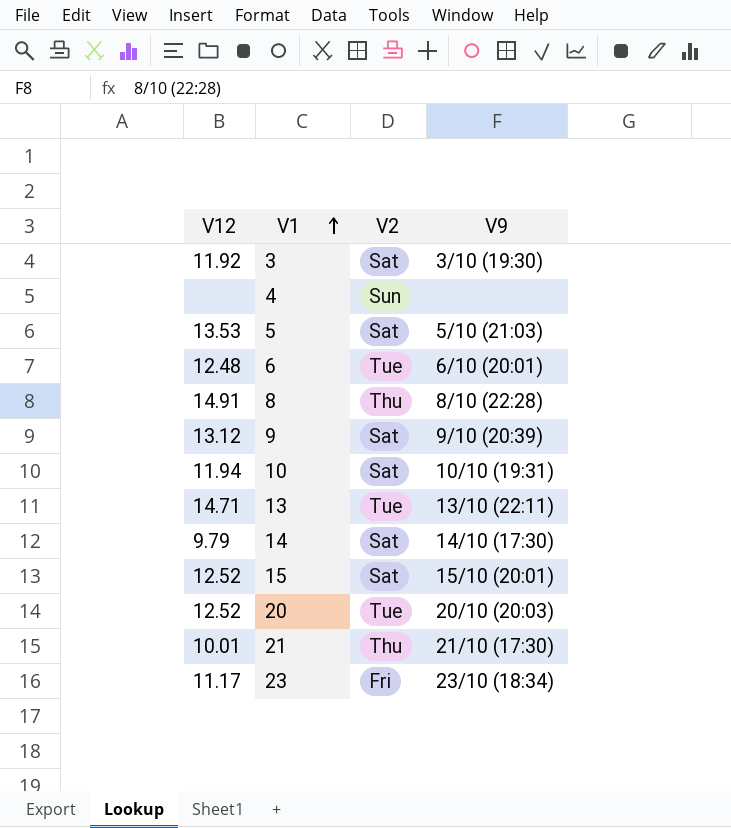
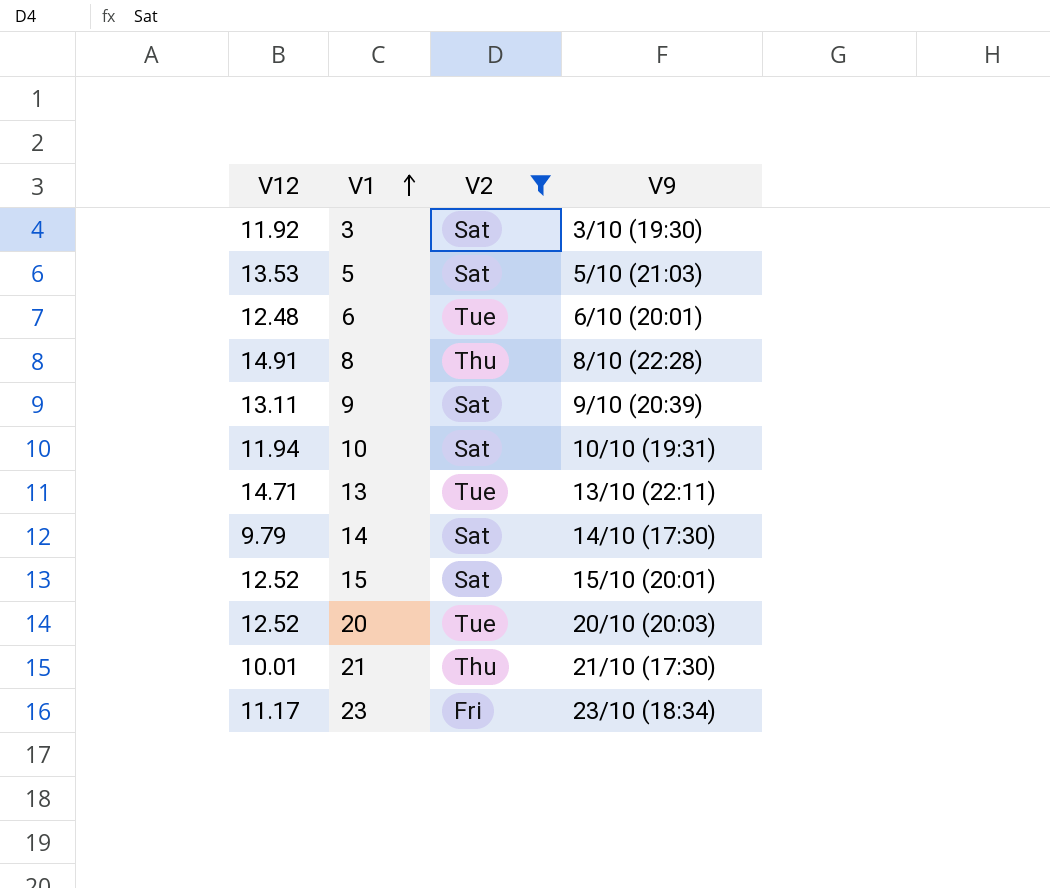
filter: none -> V2 != Sun
9 | V12: 13.12 -> 13.11

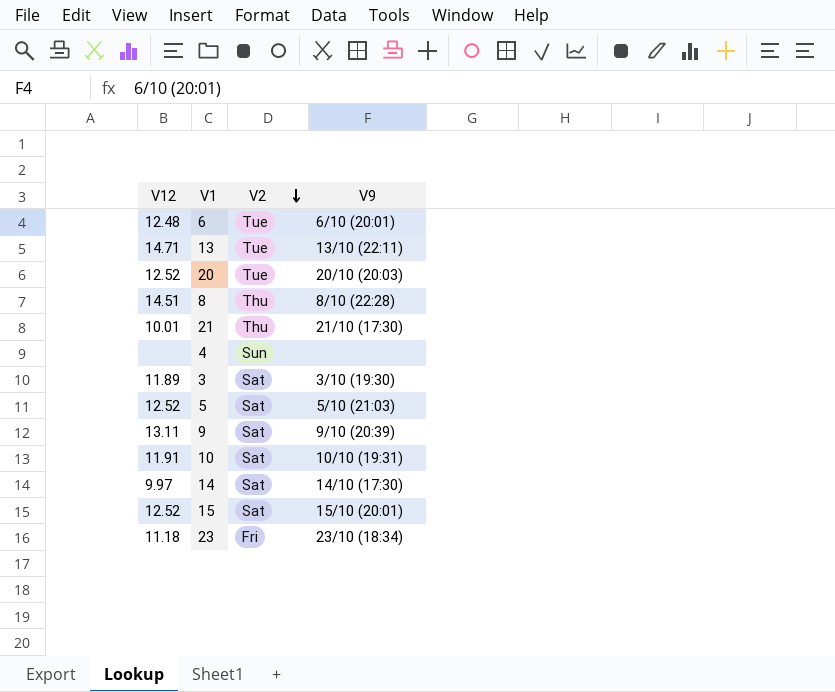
filter: V2 != Sun -> none
row order: V1 ascending -> V2 descending
8 | V12: 14.91 -> 14.51
3 | V12: 11.92 -> 11.89
5 | V12: 13.53 -> 12.52
10 | V12: 11.94 -> 11.91
14 | V12: 9.79 -> 9.97
23 | V12: 11.17 -> 11.18

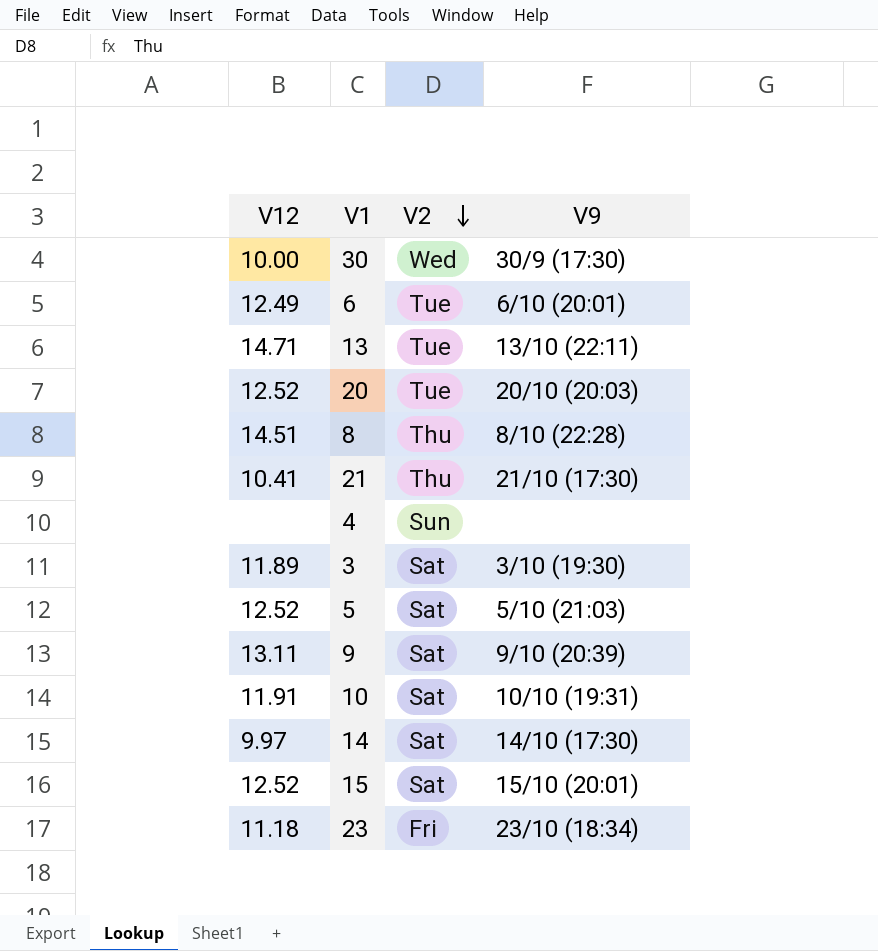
row 30: none -> 10.00 | Wed | 30/9 (17:30)
6 | V12: 12.48 -> 12.49
21 | V12: 10.01 -> 10.41

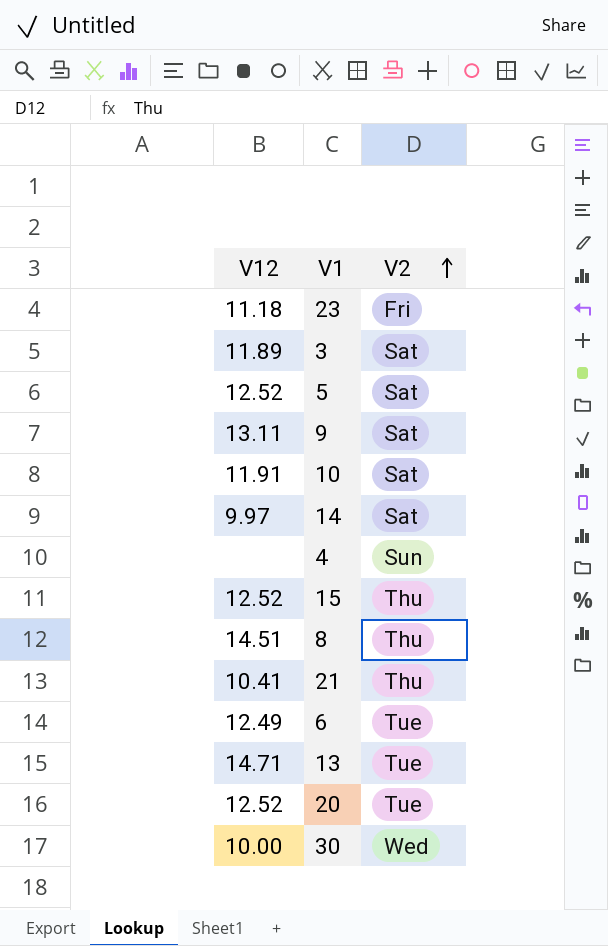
row order: V2 descending -> V2 ascending
column V9 | position: 4 -> none
15 | V2: Sat -> Thu

